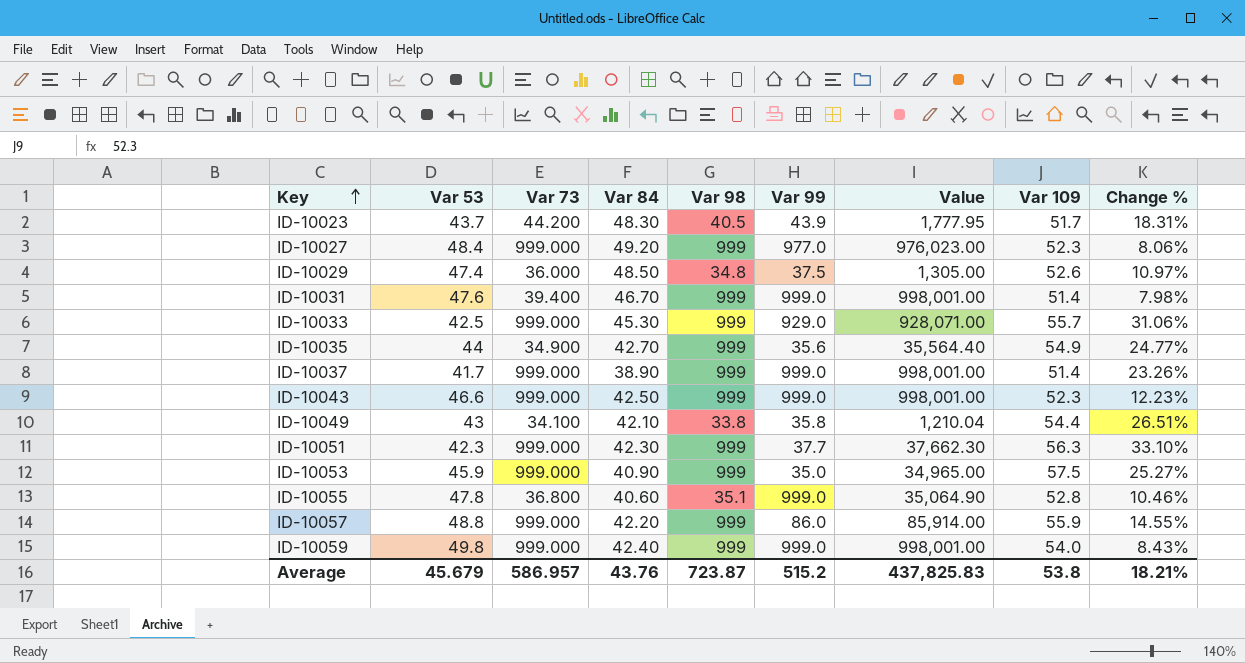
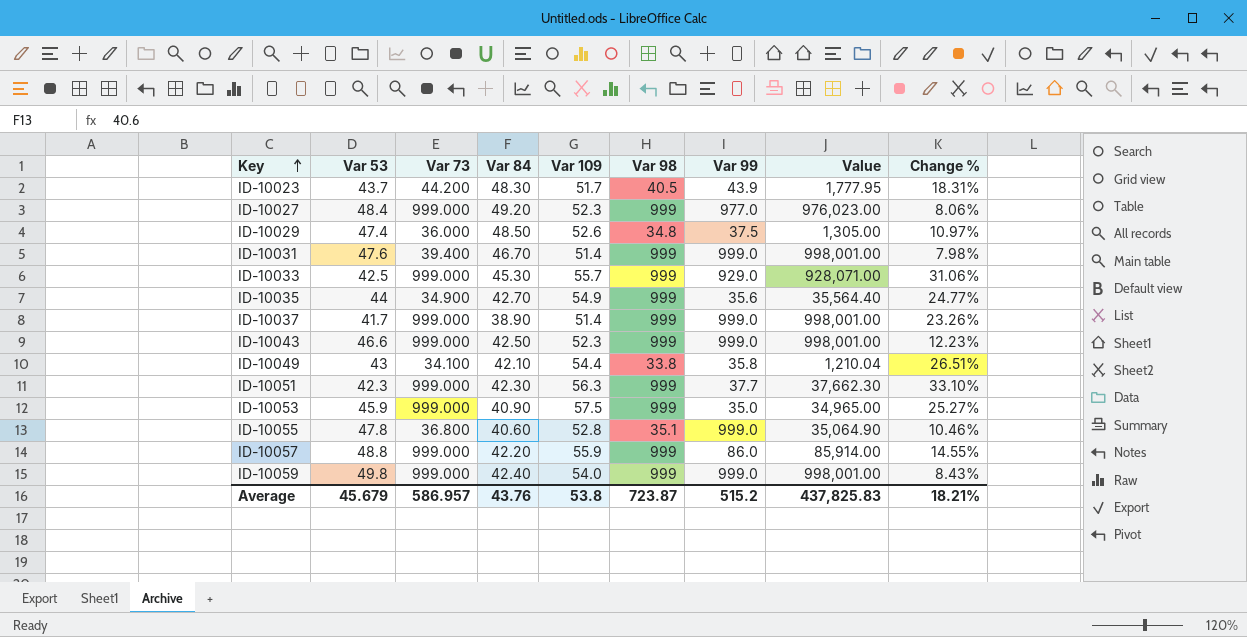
column Var 109 | position: 8 -> 5

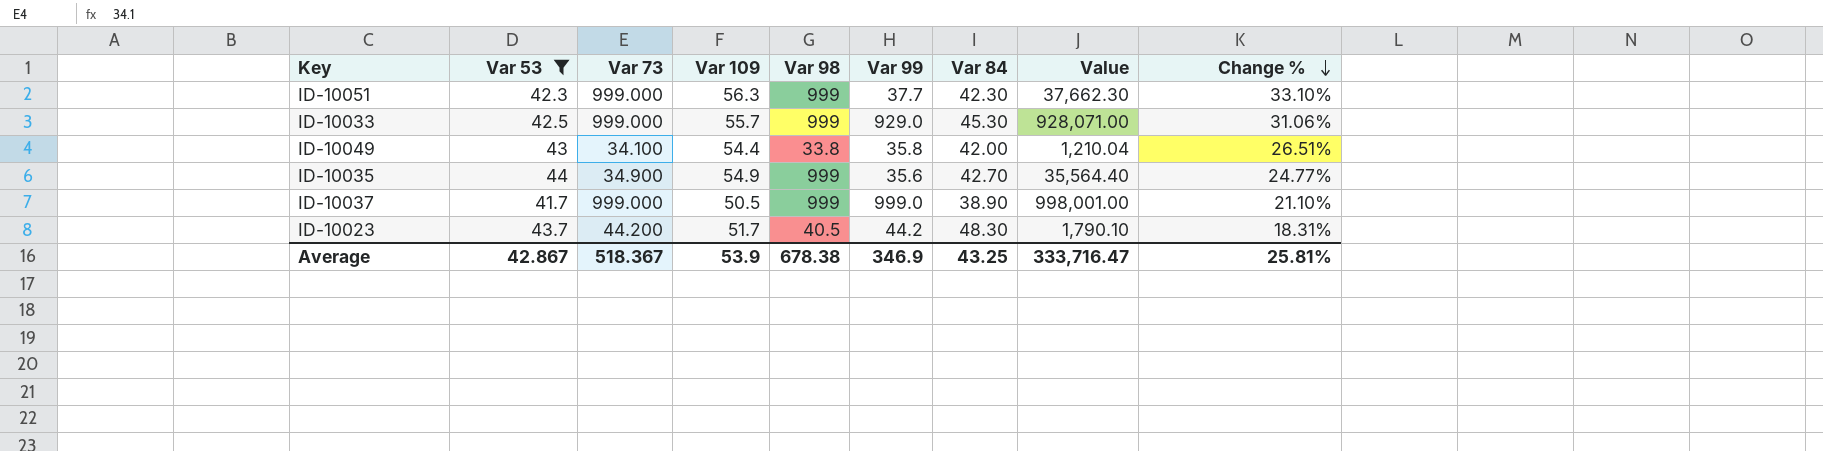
filter: none -> Var 53 <= 44
row order: Key ascending -> Change % descending
column Var 84 | position: 4 -> 7
ID-10049 | Var 84: 42.10 -> 42.00
ID-10037 | Var 109: 51.4 -> 50.5
ID-10037 | Change %: 23.26% -> 21.10%
ID-10023 | Var 99: 43.9 -> 44.2
ID-10023 | Value: 1,777.95 -> 1,790.10
Average | Var 53: 45.679 -> 42.867
Average | Var 73: 586.957 -> 518.367
Average | Var 109: 53.8 -> 53.9
Average | Var 98: 723.87 -> 678.38
Average | Var 99: 515.2 -> 346.9
Average | Var 84: 43.76 -> 43.25
Average | Value: 437,825.83 -> 333,716.47
Average | Change %: 18.21% -> 25.81%

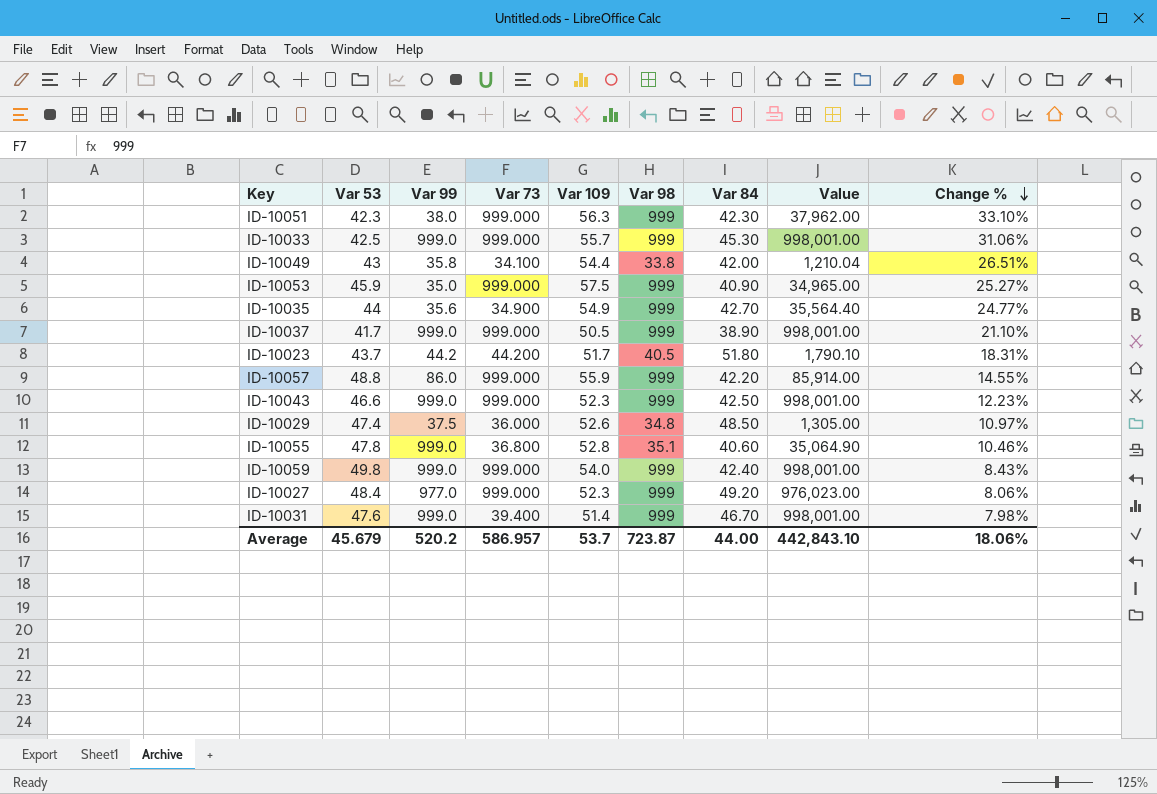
filter: Var 53 <= 44 -> none
column Var 99 | position: 6 -> 3
ID-10051 | Var 99: 37.7 -> 38.0
ID-10051 | Value: 37,662.30 -> 37,962.00
ID-10033 | Var 99: 929.0 -> 999.0
ID-10033 | Value: 928,071.00 -> 998,001.00
ID-10023 | Var 84: 48.30 -> 51.80
Average | Var 53: 42.867 -> 45.679
Average | Var 99: 346.9 -> 520.2
Average | Var 73: 518.367 -> 586.957
Average | Var 109: 53.9 -> 53.7
Average | Var 98: 678.38 -> 723.87
Average | Var 84: 43.25 -> 44.00
Average | Value: 333,716.47 -> 442,843.10
Average | Change %: 25.81% -> 18.06%

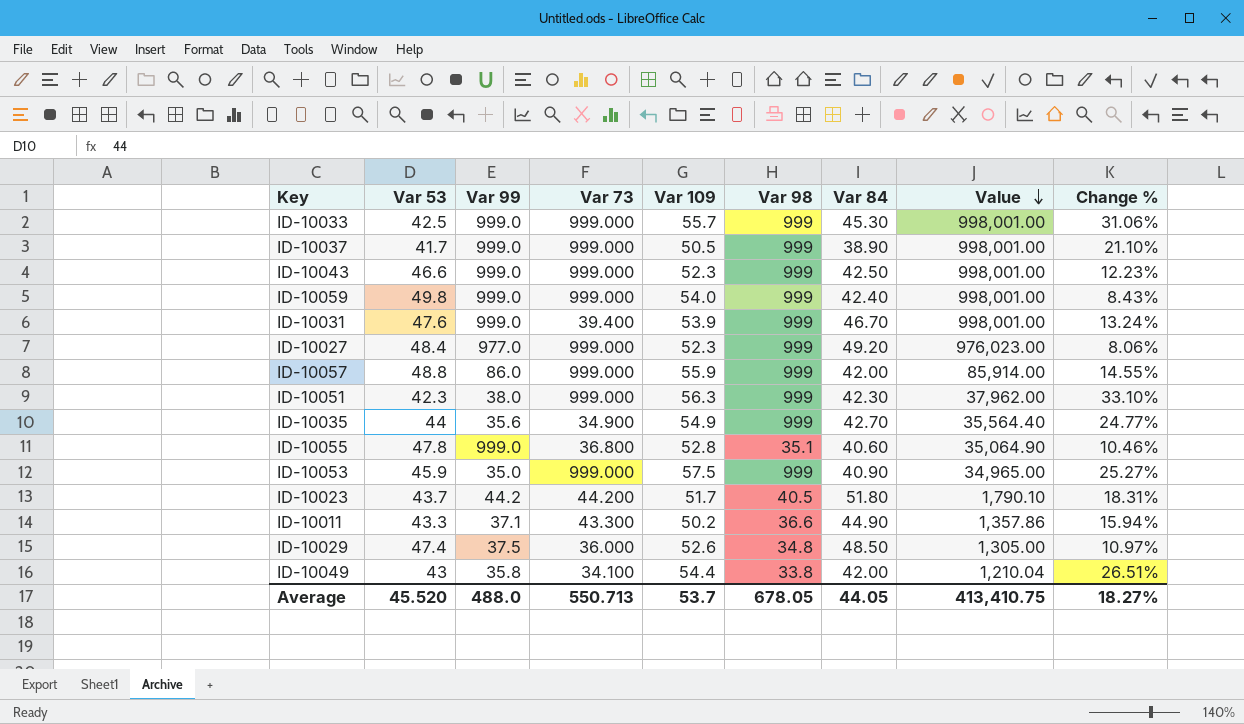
row order: Change % descending -> Value descending
ID-10031 | Var 109: 51.4 -> 53.9
ID-10031 | Change %: 7.98% -> 13.24%
ID-10057 | Var 84: 42.20 -> 42.00
row ID-10011: none -> 43.3 | 37.1 | 43.300 | 50.2 | 36.6 | 44.90 | 1,357.86 | 15.94%
Average | Var 53: 45.679 -> 45.520
Average | Var 99: 520.2 -> 488.0
Average | Var 73: 586.957 -> 550.713
Average | Var 98: 723.87 -> 678.05
Average | Var 84: 44.00 -> 44.05
Average | Value: 442,843.10 -> 413,410.75
Average | Change %: 18.06% -> 18.27%

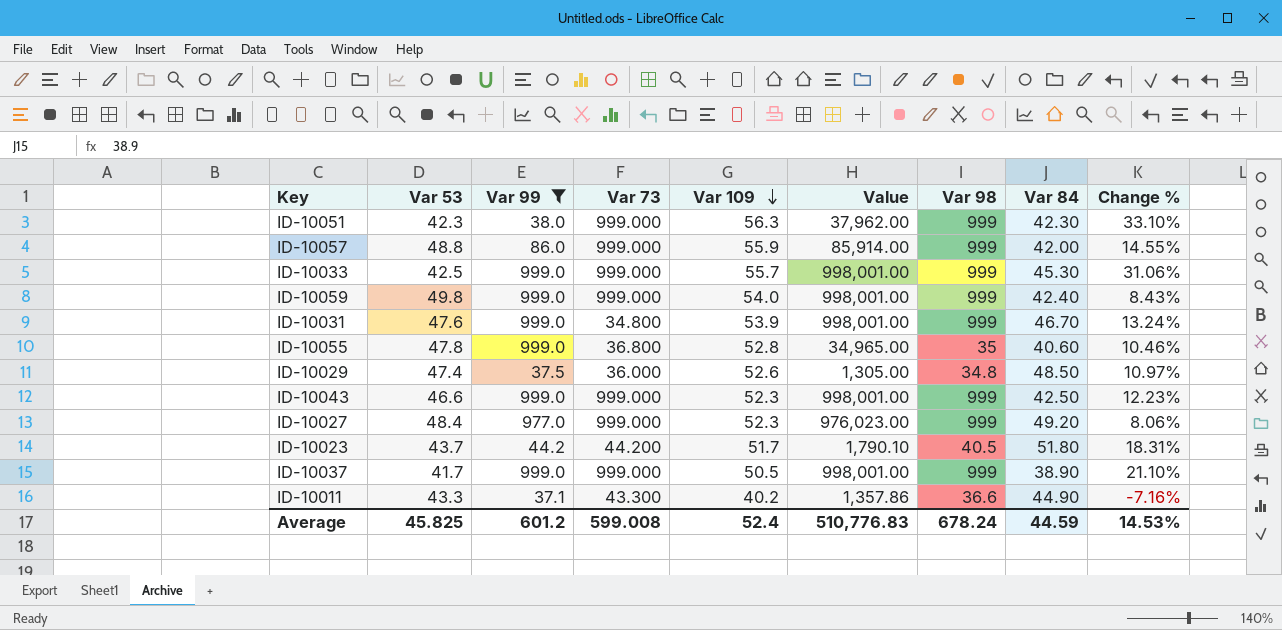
filter: none -> Var 99 >= 37.1
row order: Value descending -> Var 109 descending
column Value | position: 8 -> 6
ID-10031 | Var 73: 39.400 -> 34.800
ID-10055 | Value: 35,064.90 -> 34,965.00
ID-10055 | Var 98: 35.1 -> 35
ID-10011 | Var 109: 50.2 -> 40.2
ID-10011 | Change %: 15.94% -> -7.16%
Average | Var 53: 45.520 -> 45.825
Average | Var 99: 488.0 -> 601.2
Average | Var 73: 550.713 -> 599.008
Average | Var 109: 53.7 -> 52.4
Average | Value: 413,410.75 -> 510,776.83
Average | Var 98: 678.05 -> 678.24
Average | Var 84: 44.05 -> 44.59
Average | Change %: 18.27% -> 14.53%

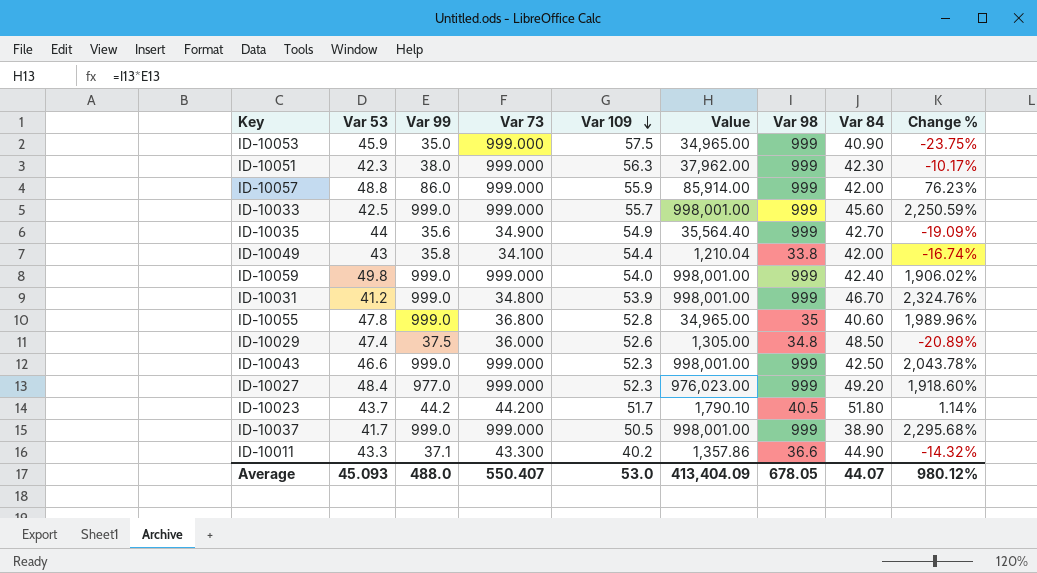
filter: Var 99 >= 37.1 -> none
column Change % | formula: ([Var 109] - [Var 53]) / [Var 53] -> ([Var 99] - [Var 53]) / [Var 53]
ID-10033 | Var 84: 45.30 -> 45.60
ID-10031 | Var 53: 47.6 -> 41.2
Average | Var 53: 45.825 -> 45.093
Average | Var 99: 601.2 -> 488.0
Average | Var 73: 599.008 -> 550.407
Average | Var 109: 52.4 -> 53.0
Average | Value: 510,776.83 -> 413,404.09
Average | Var 98: 678.24 -> 678.05
Average | Var 84: 44.59 -> 44.07
Average | Change %: 14.53% -> 980.12%

